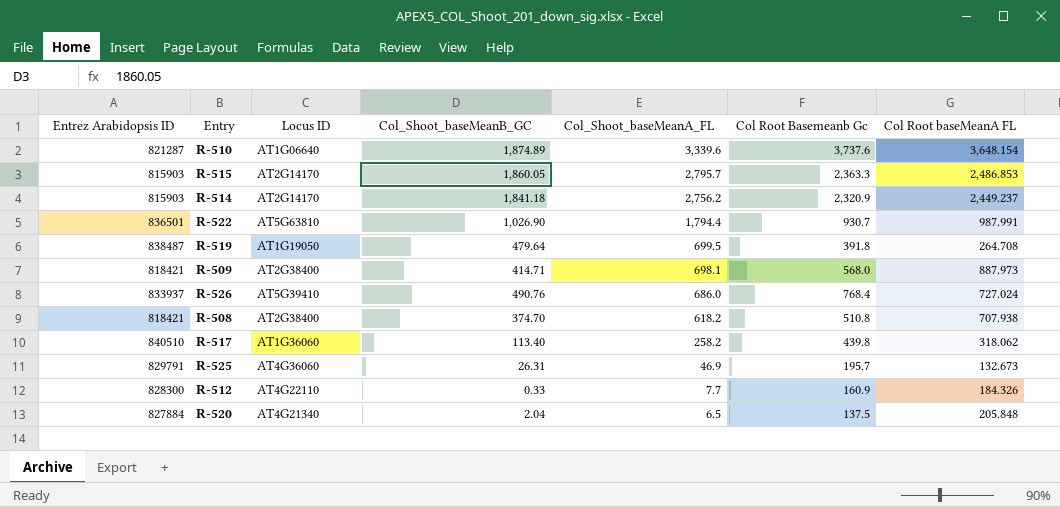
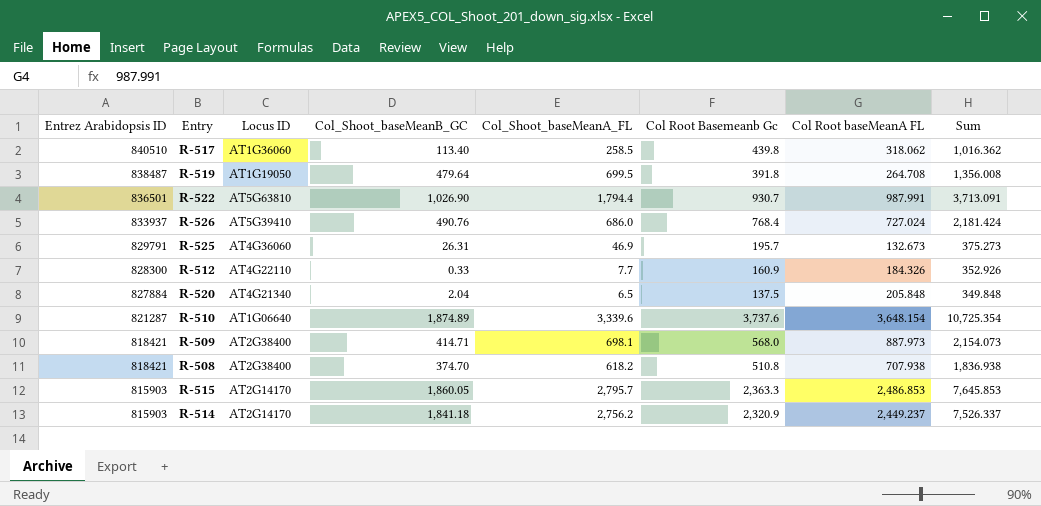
row order: Col_Shoot_baseMeanA_FL descending -> Entrez Arabidopsis ID descending
column Sum | formula: none -> [Col_Shoot_baseMeanA_FL] + [Col Root Basemeanb Gc] + [Col Root baseMeanA FL]
R-517 | Col_Shoot_baseMeanA_FL: 258.2 -> 258.5

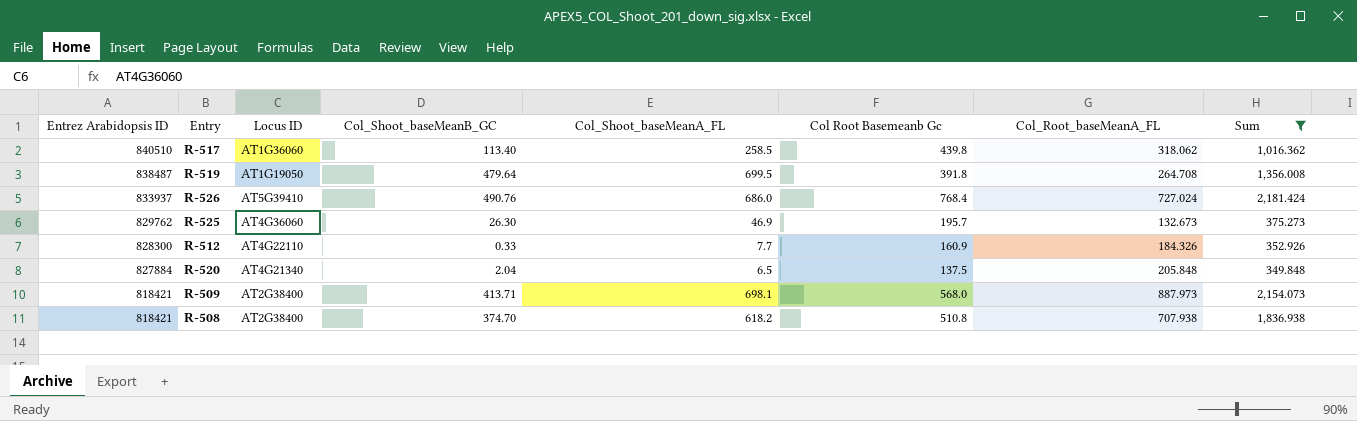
filter: none -> Sum <= 2,181.424
column name: Col Root baseMeanA FL -> Col_Root_baseMeanA_FL
R-525 | Entrez Arabidopsis ID: 829791 -> 829762
R-525 | Col_Shoot_baseMeanB_GC: 26.31 -> 26.30
R-509 | Col_Shoot_baseMeanB_GC: 414.71 -> 413.71

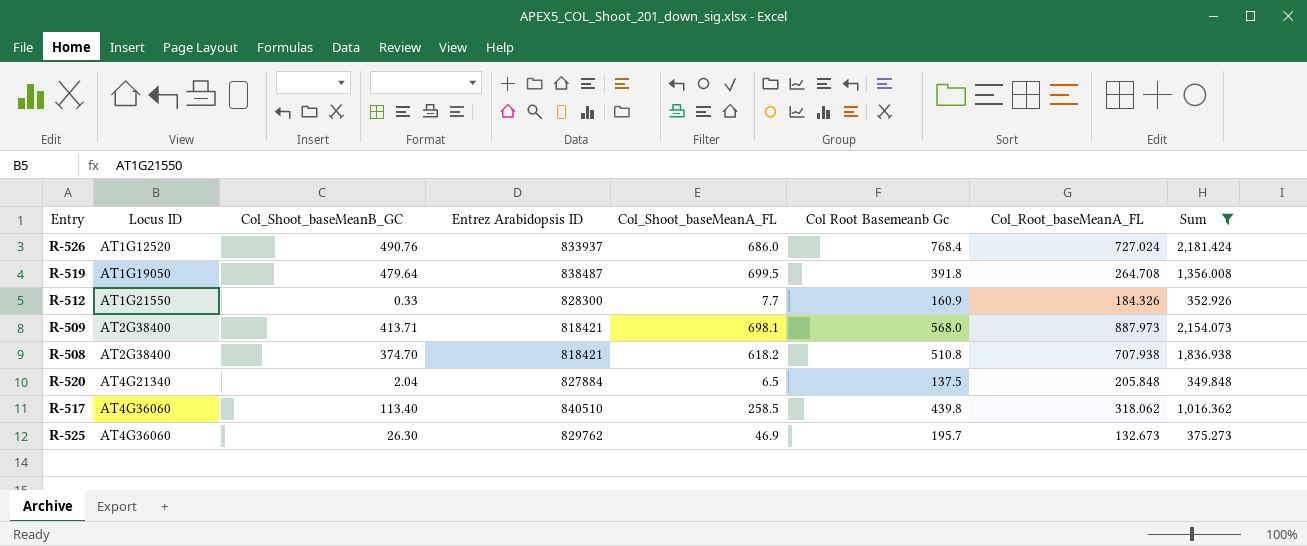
row order: Entrez Arabidopsis ID descending -> Locus ID ascending
column Entrez Arabidopsis ID | position: 1 -> 4
R-526 | Locus ID: AT5G39410 -> AT1G12520
R-512 | Locus ID: AT4G22110 -> AT1G21550
R-517 | Locus ID: AT1G36060 -> AT4G36060

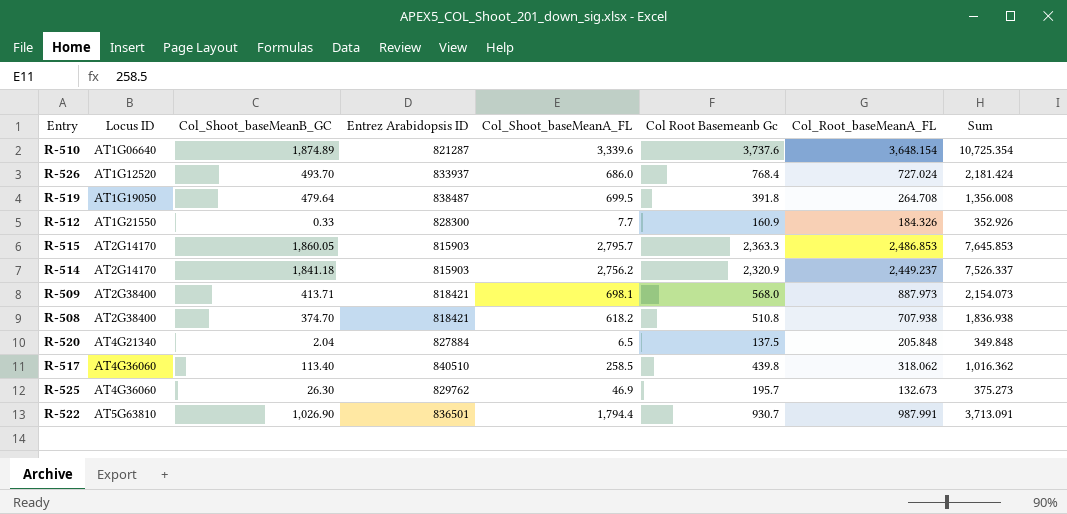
filter: Sum <= 2,181.424 -> none
R-526 | Col_Shoot_baseMeanB_GC: 490.76 -> 493.70

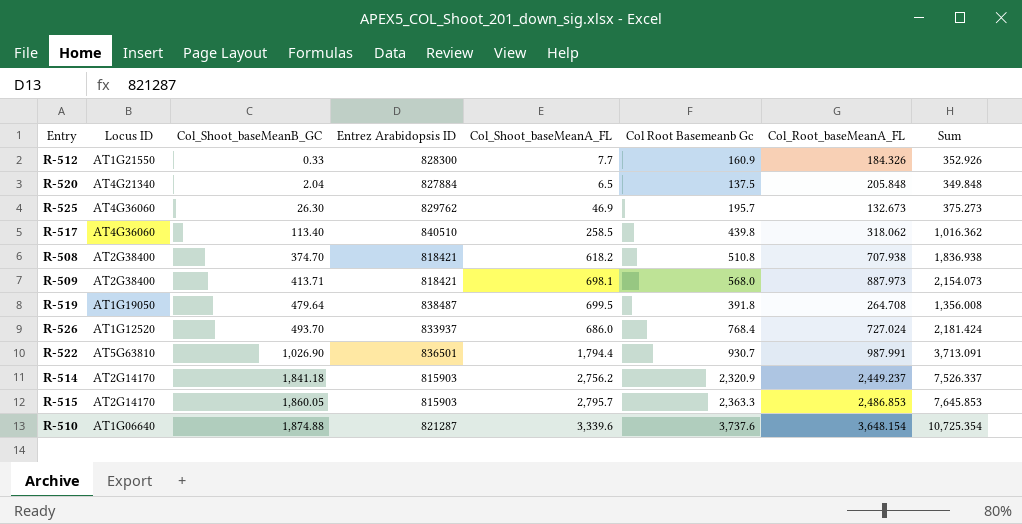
row order: Locus ID ascending -> Col_Shoot_baseMeanB_GC ascending
R-510 | Col_Shoot_baseMeanB_GC: 1,874.89 -> 1,874.88

